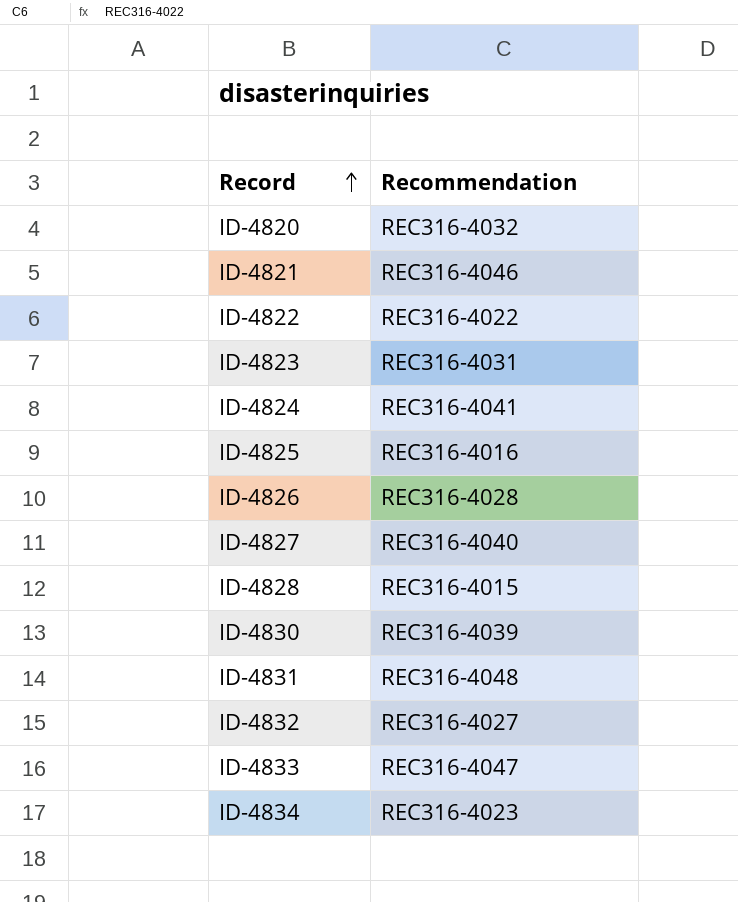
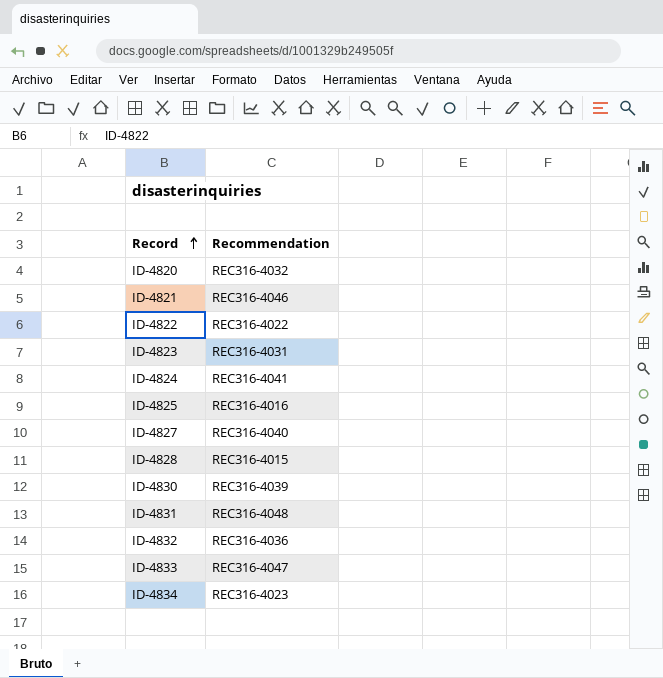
row ID-4826: REC316-4028 -> none
ID-4832 | Recommendation: REC316-4027 -> REC316-4036

